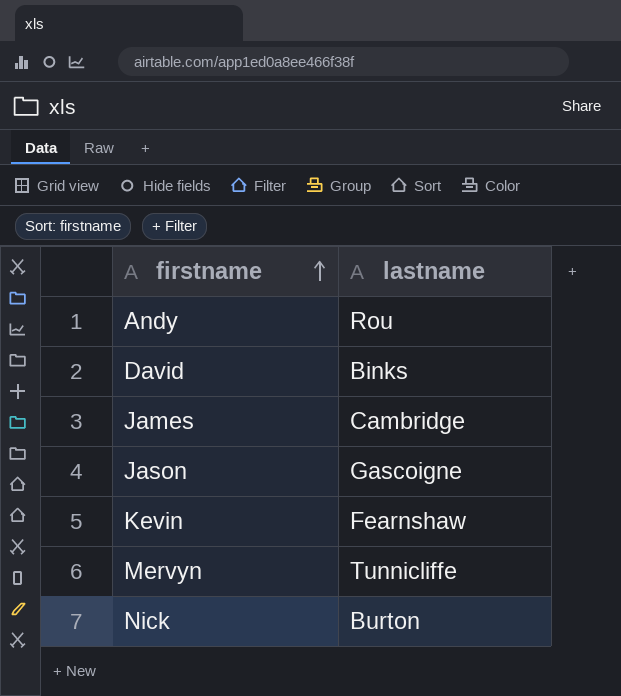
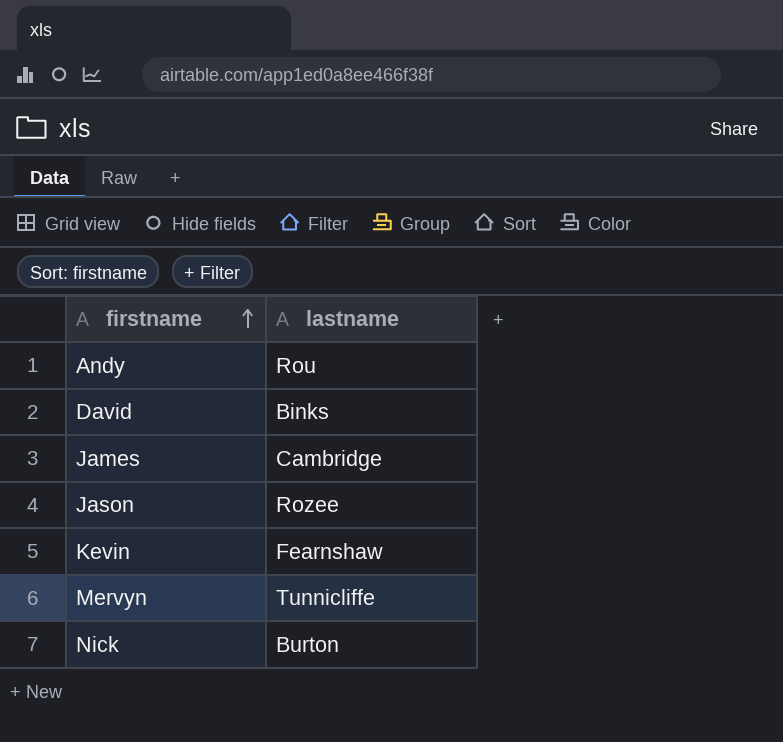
Jason | lastname: Gascoigne -> Rozee

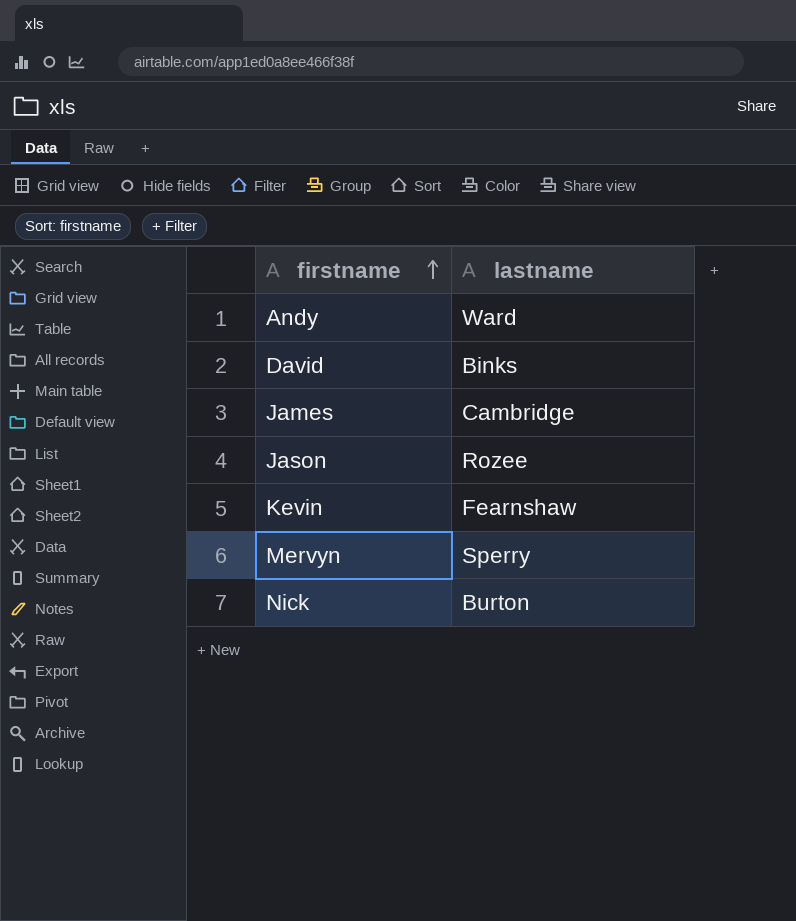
Andy | lastname: Rou -> Ward
Mervyn | lastname: Tunnicliffe -> Sperry

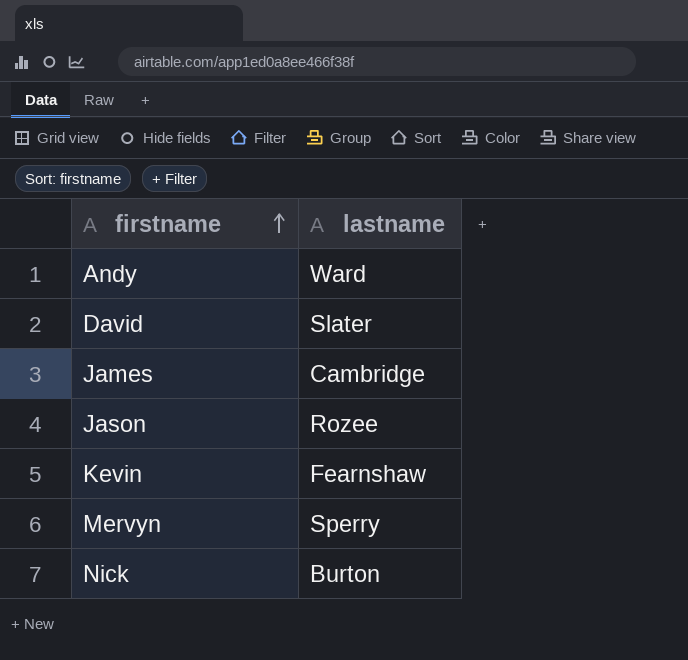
David | lastname: Binks -> Slater

